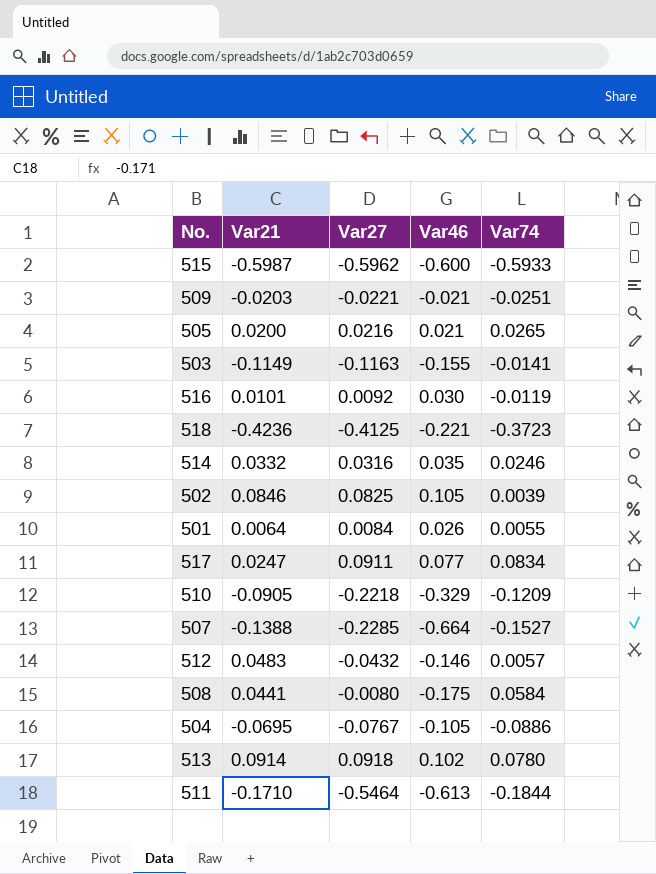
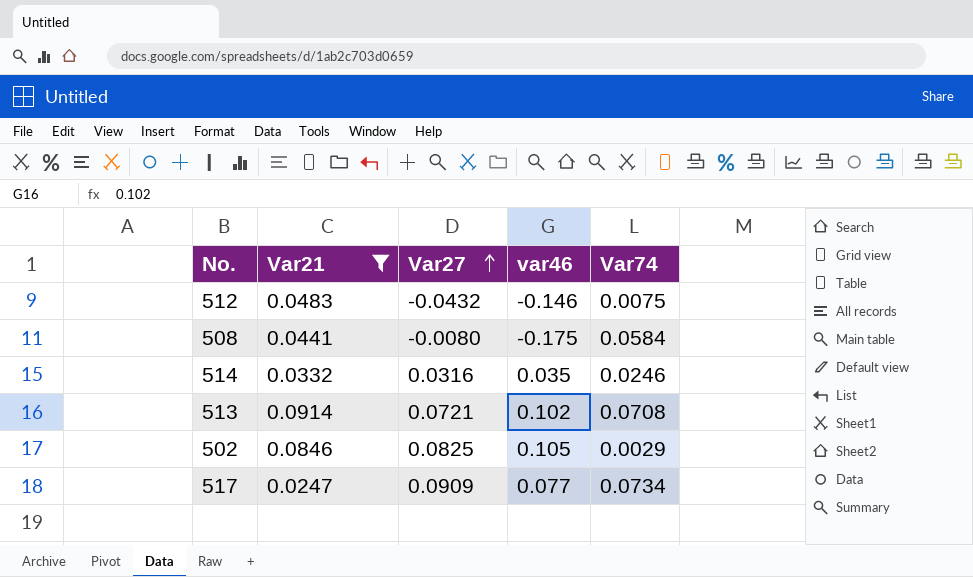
filter: none -> Var21 >= 0.0247
row order: none -> Var27 ascending
column name: Var46 -> var46
512 | Var74: 0.0057 -> 0.0075
513 | Var27: 0.0918 -> 0.0721
513 | Var74: 0.0780 -> 0.0708
502 | Var74: 0.0039 -> 0.0029
517 | Var27: 0.0911 -> 0.0909
517 | Var74: 0.0834 -> 0.0734

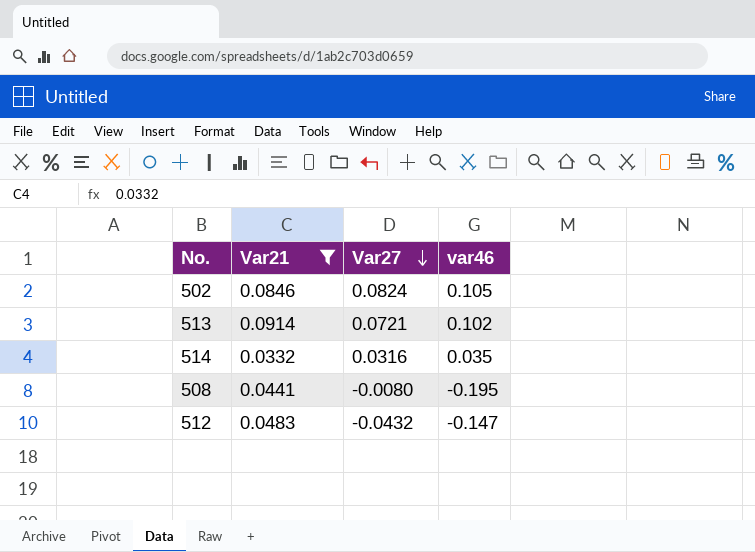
row order: Var27 ascending -> Var27 descending
column Var74 | position: 5 -> none
row 517: 0.0247 | 0.0909 | 0.077 | 0.0734 -> none
502 | Var27: 0.0825 -> 0.0824
508 | var46: -0.175 -> -0.195
512 | var46: -0.146 -> -0.147

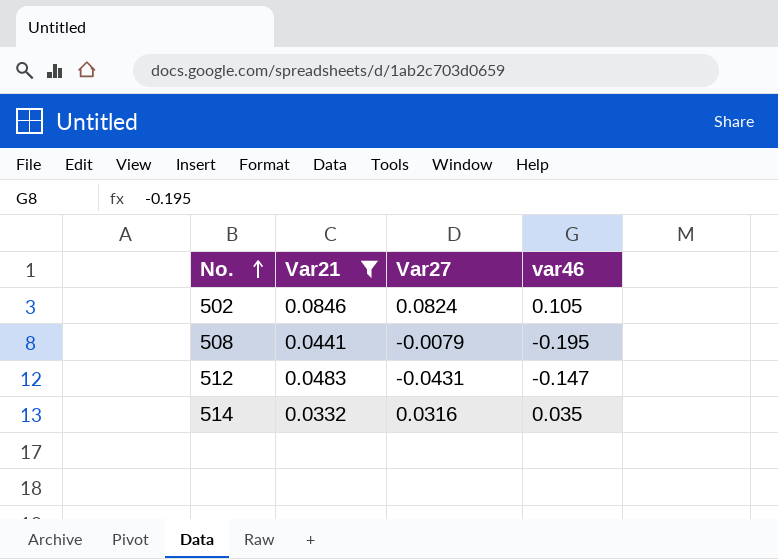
row order: Var27 descending -> No. ascending
row 513: 0.0914 | 0.0721 | 0.102 -> none
508 | Var27: -0.0080 -> -0.0079
512 | Var27: -0.0432 -> -0.0431

